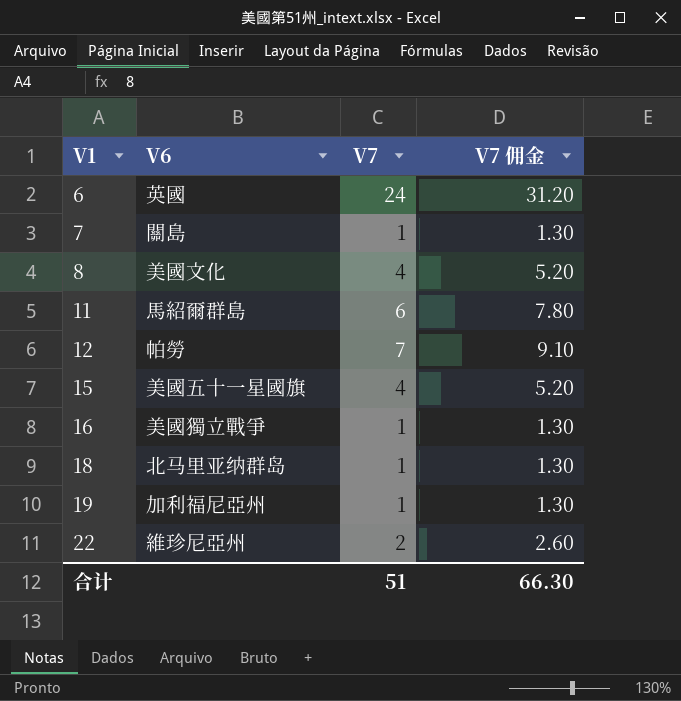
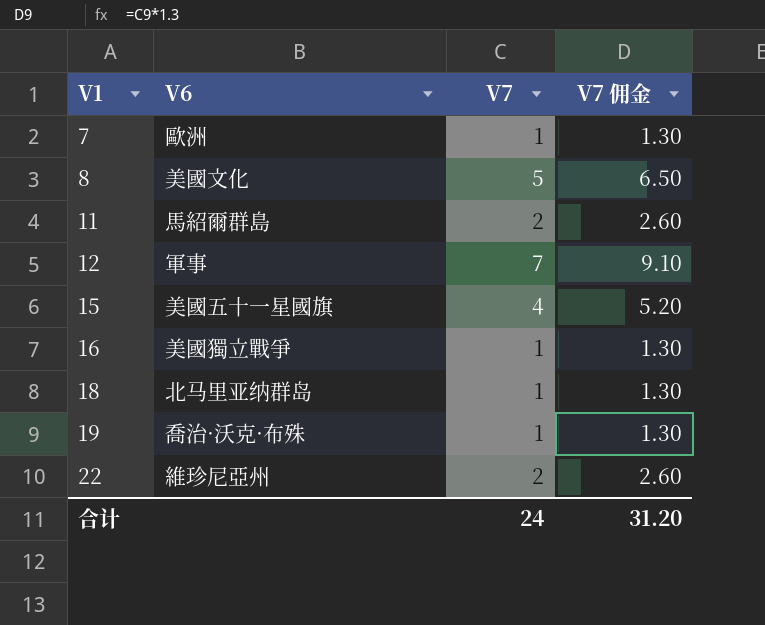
row 6: 英國 | 24 | 31.20 -> none
7 | V6: 關島 -> 歐洲
8 | V7: 4 -> 5
8 | V7 佣金: 5.20 -> 6.50
11 | V7: 6 -> 2
11 | V7 佣金: 7.80 -> 2.60
12 | V6: 帕勞 -> 軍事
19 | V6: 加利福尼亞州 -> 喬治·沃克·布殊
合计 | V7: 51 -> 24
合计 | V7 佣金: 66.30 -> 31.20

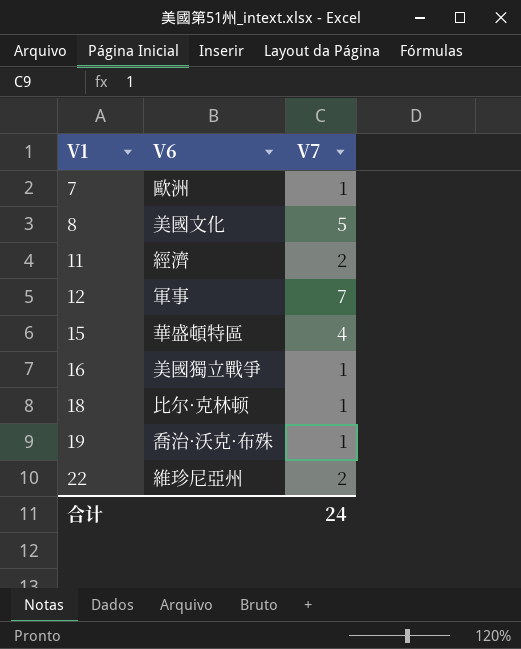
column V7 佣金 | formula: [V7] * 1.3 -> none
11 | V6: 馬紹爾群島 -> 經濟
15 | V6: 美國五十一星國旗 -> 華盛頓特區
18 | V6: 北马里亚纳群岛 -> 比尔·克林顿

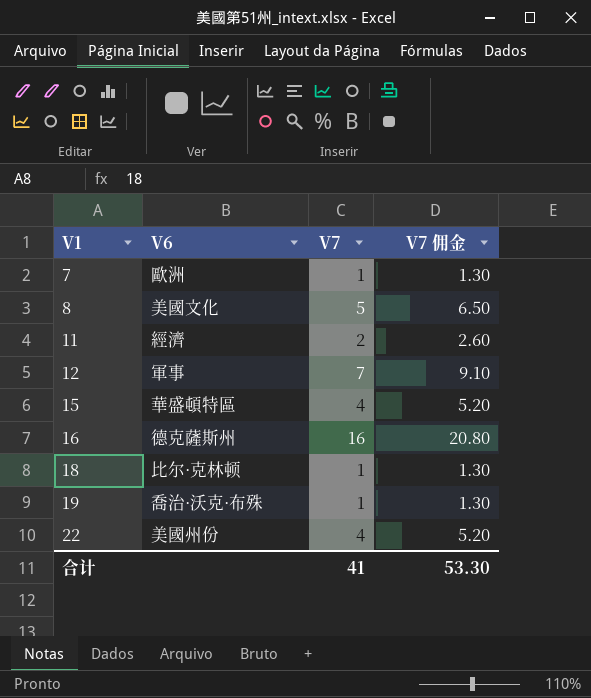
column V7 佣金 | formula: none -> [V7] * 1.3
16 | V6: 美國獨立戰爭 -> 德克薩斯州
16 | V7: 1 -> 16
22 | V6: 維珍尼亞州 -> 美國州份
22 | V7: 2 -> 4
合计 | V7: 24 -> 41

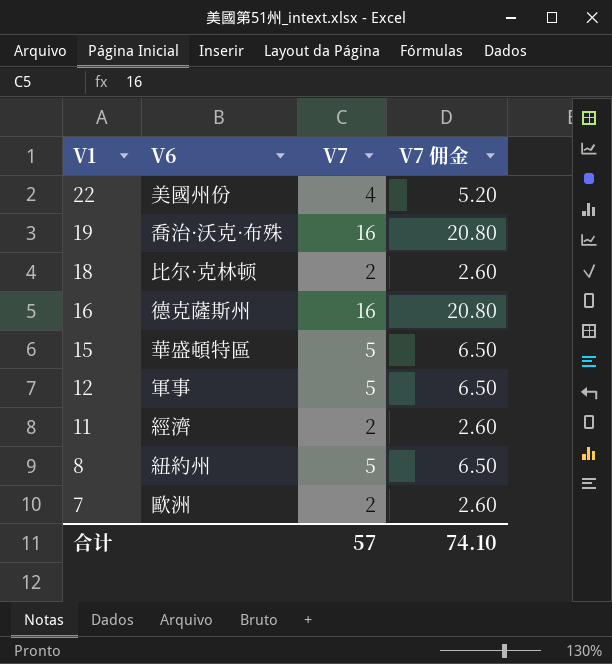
row order: V1 ascending -> V1 descending
19 | V7: 1 -> 16
19 | V7 佣金: 1.30 -> 20.80
18 | V7: 1 -> 2
18 | V7 佣金: 1.30 -> 2.60
15 | V7: 4 -> 5
15 | V7 佣金: 5.20 -> 6.50
12 | V7: 7 -> 5
12 | V7 佣金: 9.10 -> 6.50
8 | V6: 美國文化 -> 紐約州
7 | V7: 1 -> 2
7 | V7 佣金: 1.30 -> 2.60
合计 | V7: 41 -> 57
合计 | V7 佣金: 53.30 -> 74.10

